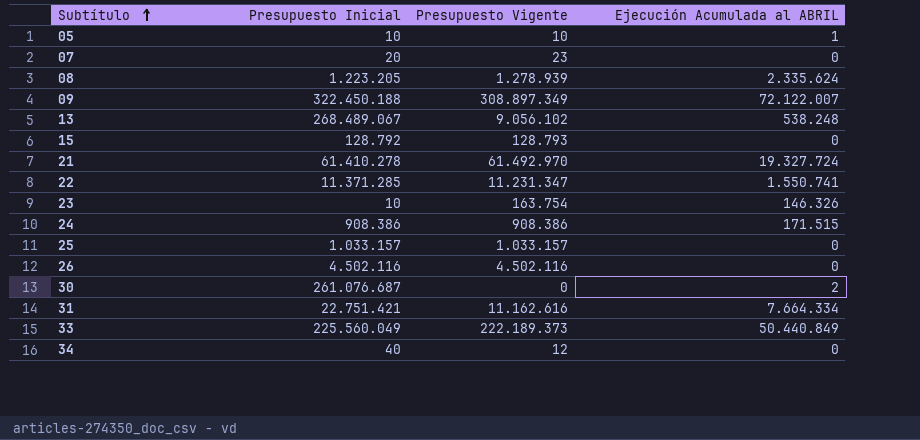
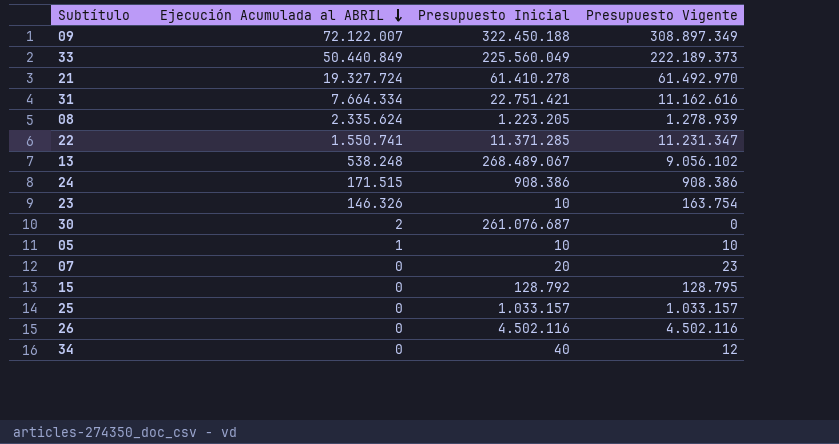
row order: Subtítulo ascending -> Ejecución Acumulada al ABRIL descending
column Ejecución Acumulada al ABRIL | position: 4 -> 2
15 | Presupuesto Vigente: 128.793 -> 128.795

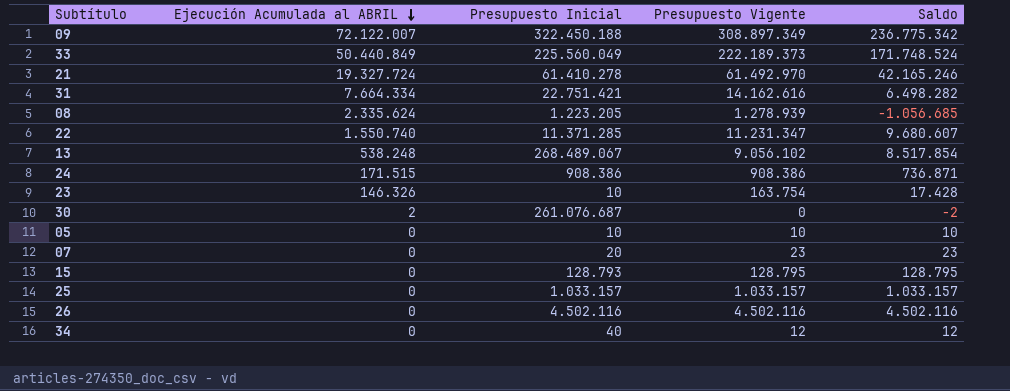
column Saldo | formula: none -> [Presupuesto Vigente] - [Ejecución Acumulada al ABRIL]
31 | Presupuesto Vigente: 11.162.616 -> 14.162.616
22 | Ejecución Acumulada al ABRIL: 1.550.741 -> 1.550.740
05 | Ejecución Acumulada al ABRIL: 1 -> 0
15 | Presupuesto Inicial: 128.792 -> 128.793

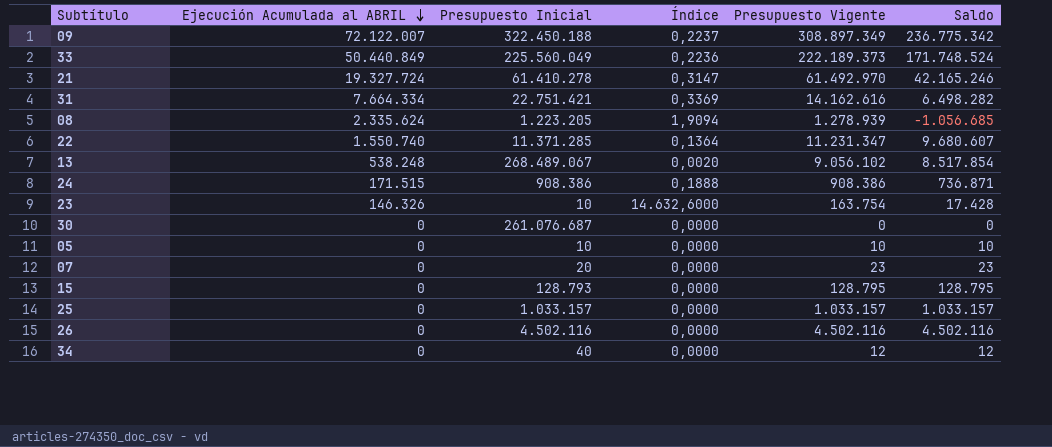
column Índice | formula: none -> [Ejecución Acumulada al ABRIL] / [Presupuesto Inicial]
30 | Ejecución Acumulada al ABRIL: 2 -> 0
30 | Saldo: -2 -> 0

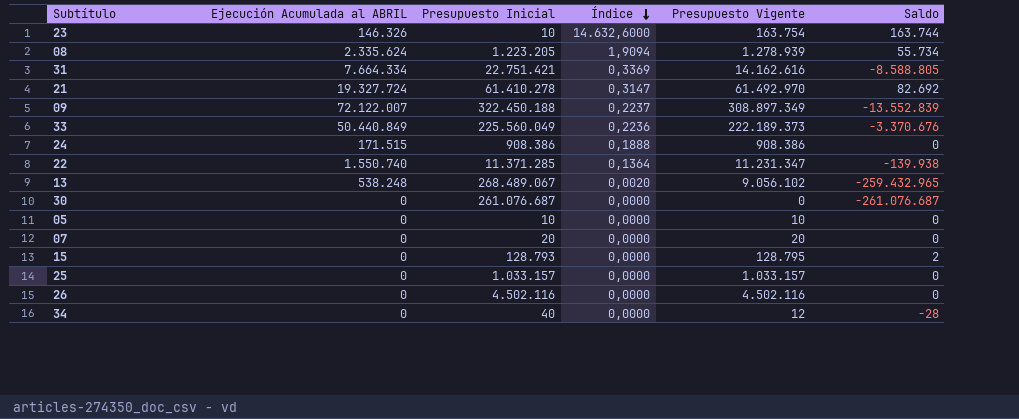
row order: Ejecución Acumulada al ABRIL descending -> Índice descending
column Saldo | formula: [Presupuesto Vigente] - [Ejecución Acumulada al ABRIL] -> [Presupuesto Vigente] - [Presupuesto Inicial]
07 | Presupuesto Vigente: 23 -> 20

